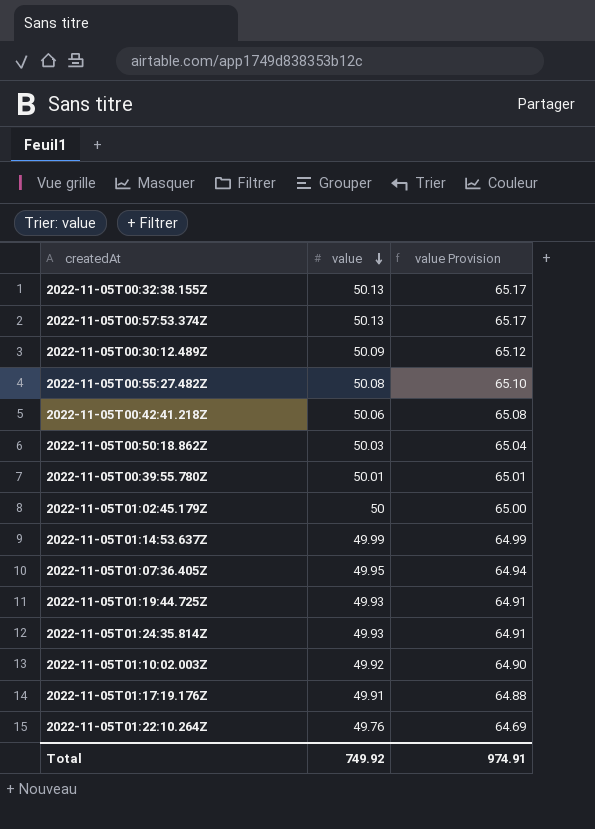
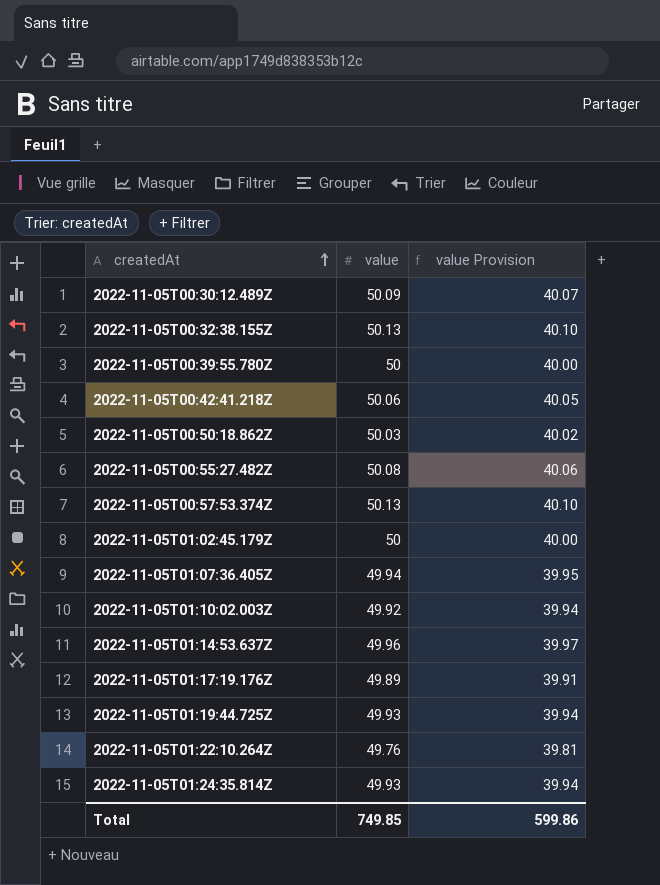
row order: value descending -> createdAt ascending
column value Provision | formula: [value] * 1.3 -> [value] * 0.8
2022-11-05T00:39:55.780Z | value: 50.01 -> 50
2022-11-05T01:07:36.405Z | value: 49.95 -> 49.94
2022-11-05T01:14:53.637Z | value: 49.99 -> 49.96
2022-11-05T01:17:19.176Z | value: 49.91 -> 49.89
Total | value: 749.92 -> 749.85
Total | value Provision: 974.91 -> 599.86

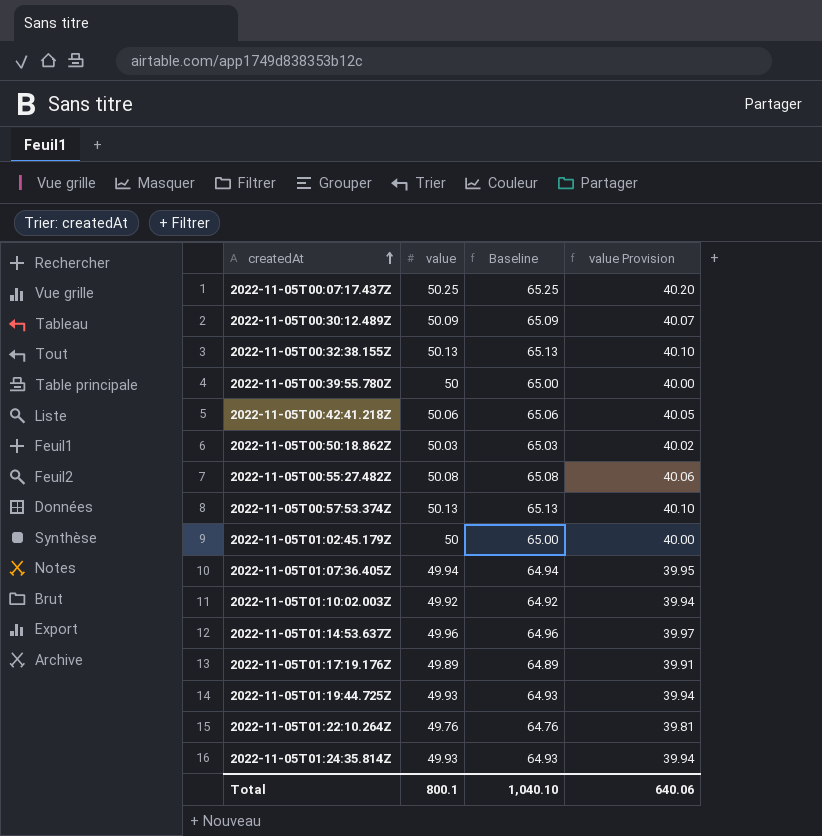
column Baseline | formula: none -> [value] + 15
row 2022-11-05T00:07:17.437Z: none -> 50.25 | 65.25 | 40.20
Total | value: 749.85 -> 800.1
Total | value Provision: 599.86 -> 640.06

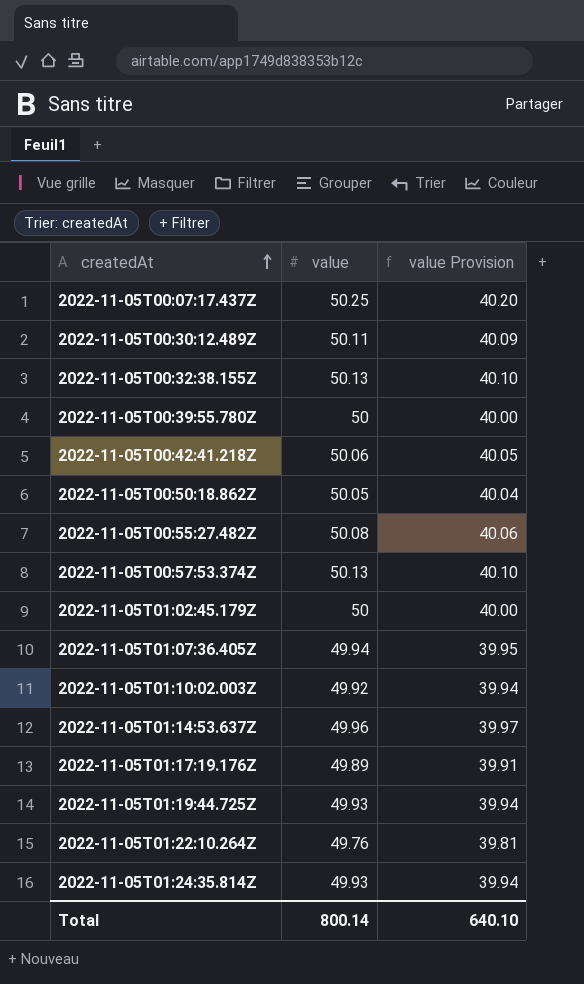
column Baseline | formula: [value] + 15 -> none
2022-11-05T00:30:12.489Z | value: 50.09 -> 50.11
2022-11-05T00:30:12.489Z | value Provision: 40.07 -> 40.09
2022-11-05T00:50:18.862Z | value: 50.03 -> 50.05
2022-11-05T00:50:18.862Z | value Provision: 40.02 -> 40.04
Total | value: 800.1 -> 800.14
Total | value Provision: 640.06 -> 640.10

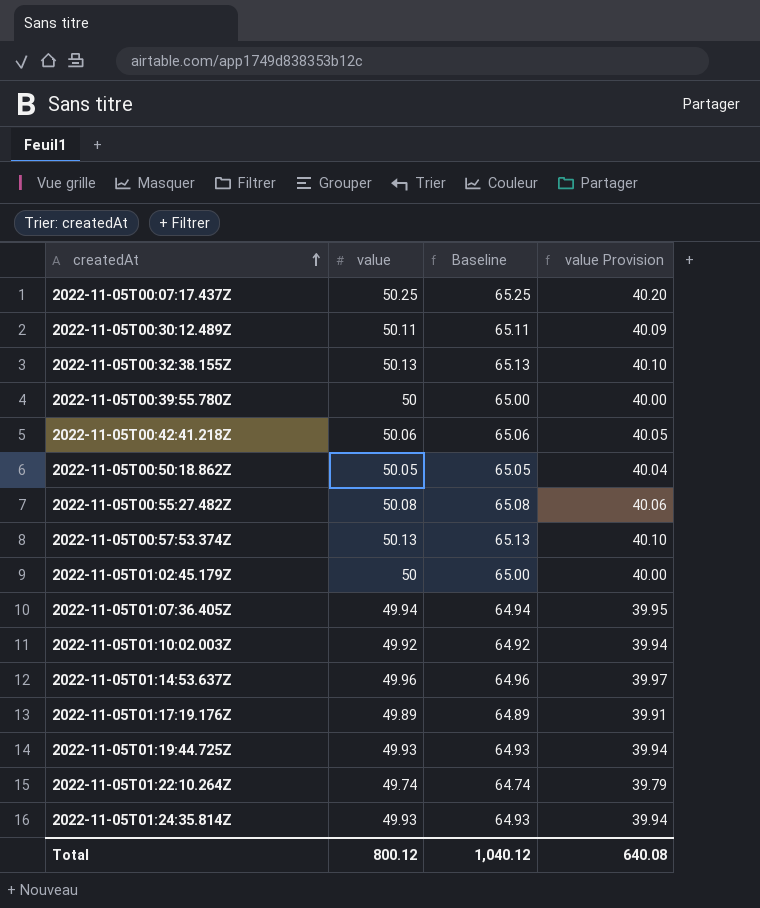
column Baseline | formula: none -> [value] + 15
2022-11-05T01:22:10.264Z | value: 49.76 -> 49.74
2022-11-05T01:22:10.264Z | value Provision: 39.81 -> 39.79
Total | value: 800.14 -> 800.12
Total | value Provision: 640.10 -> 640.08

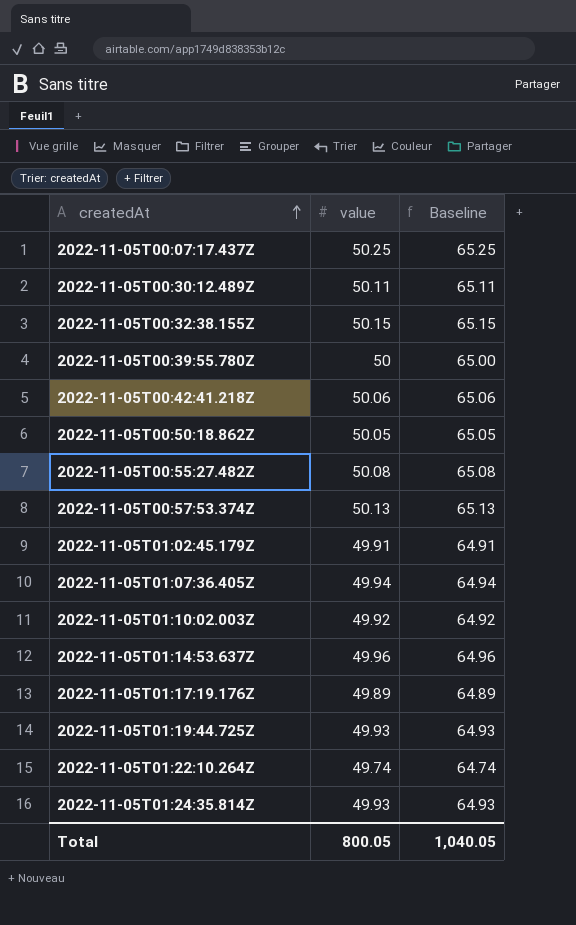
column value Provision | formula: [value] * 0.8 -> none
2022-11-05T00:32:38.155Z | value: 50.13 -> 50.15
2022-11-05T00:32:38.155Z | Baseline: 65.13 -> 65.15
2022-11-05T01:02:45.179Z | value: 50 -> 49.91
2022-11-05T01:02:45.179Z | Baseline: 65.00 -> 64.91
Total | value: 800.12 -> 800.05
Total | Baseline: 1,040.12 -> 1,040.05

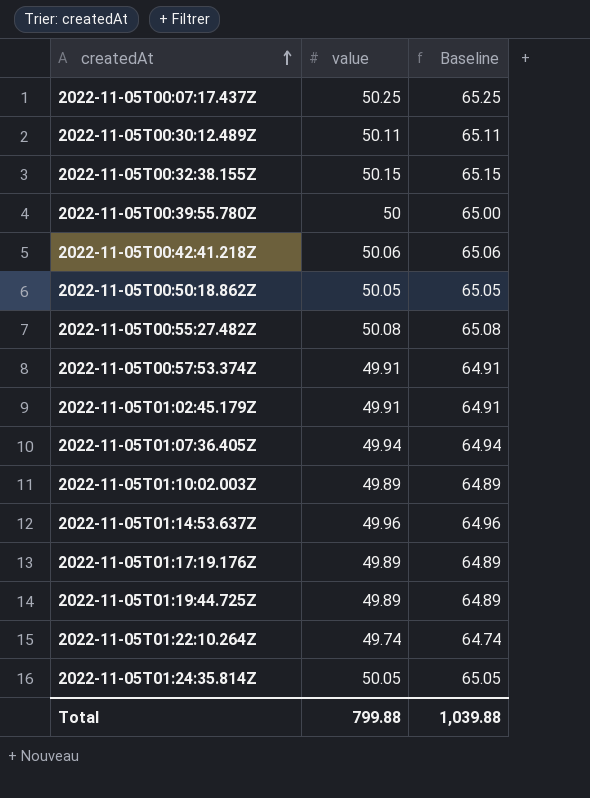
2022-11-05T00:57:53.374Z | value: 50.13 -> 49.91
2022-11-05T00:57:53.374Z | Baseline: 65.13 -> 64.91
2022-11-05T01:10:02.003Z | value: 49.92 -> 49.89
2022-11-05T01:10:02.003Z | Baseline: 64.92 -> 64.89
2022-11-05T01:19:44.725Z | value: 49.93 -> 49.89
2022-11-05T01:19:44.725Z | Baseline: 64.93 -> 64.89
2022-11-05T01:24:35.814Z | value: 49.93 -> 50.05
2022-11-05T01:24:35.814Z | Baseline: 64.93 -> 65.05
Total | value: 800.05 -> 799.88
Total | Baseline: 1,040.05 -> 1,039.88

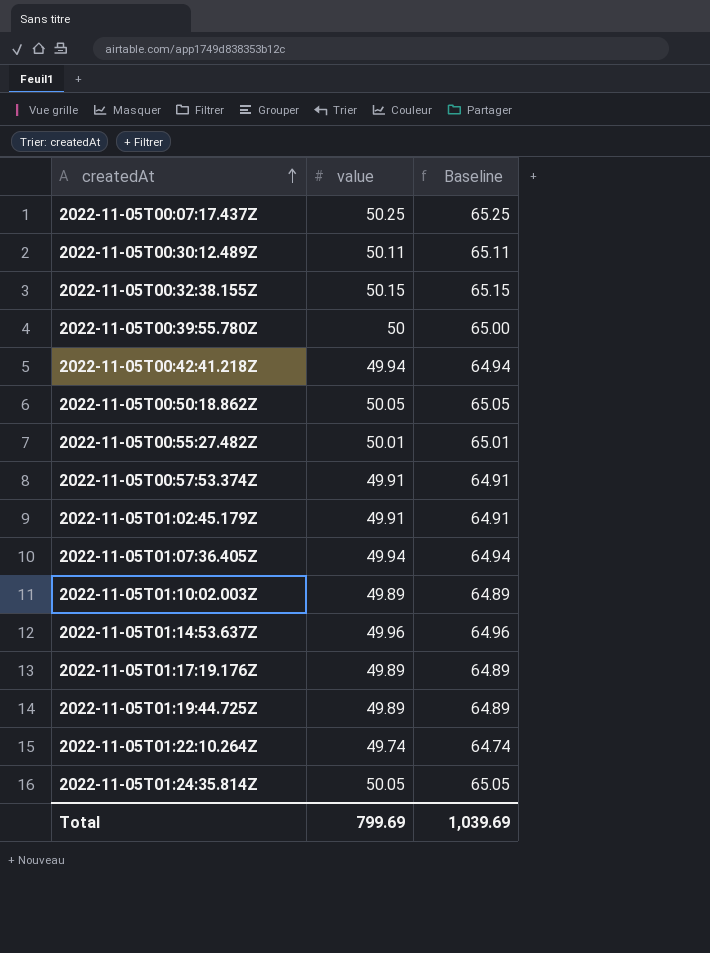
2022-11-05T00:42:41.218Z | value: 50.06 -> 49.94
2022-11-05T00:42:41.218Z | Baseline: 65.06 -> 64.94
2022-11-05T00:55:27.482Z | value: 50.08 -> 50.01
2022-11-05T00:55:27.482Z | Baseline: 65.08 -> 65.01
Total | value: 799.88 -> 799.69
Total | Baseline: 1,039.88 -> 1,039.69

